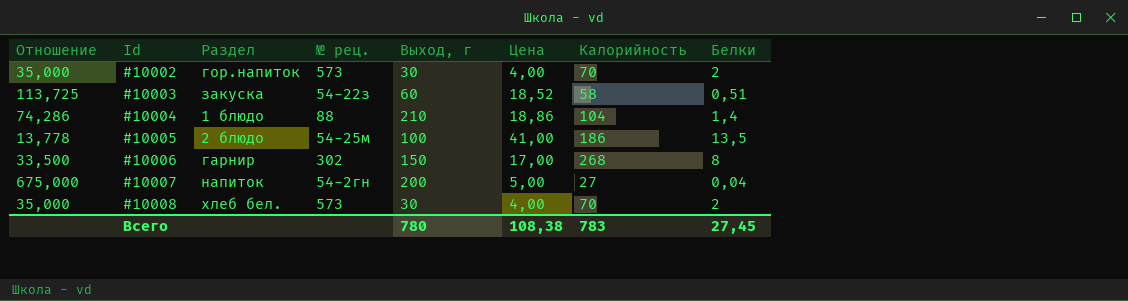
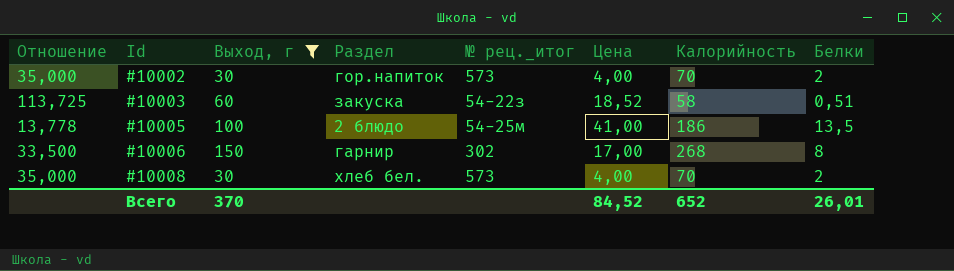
filter: none -> Выход, г <= 150
column Выход, г | position: 5 -> 3
column name: № рец. -> № рец._итог
Всего | Выход, г: 780 -> 370
Всего | Цена: 108,38 -> 84,52
Всего | Калорийность: 783 -> 652
Всего | Белки: 27,45 -> 26,01

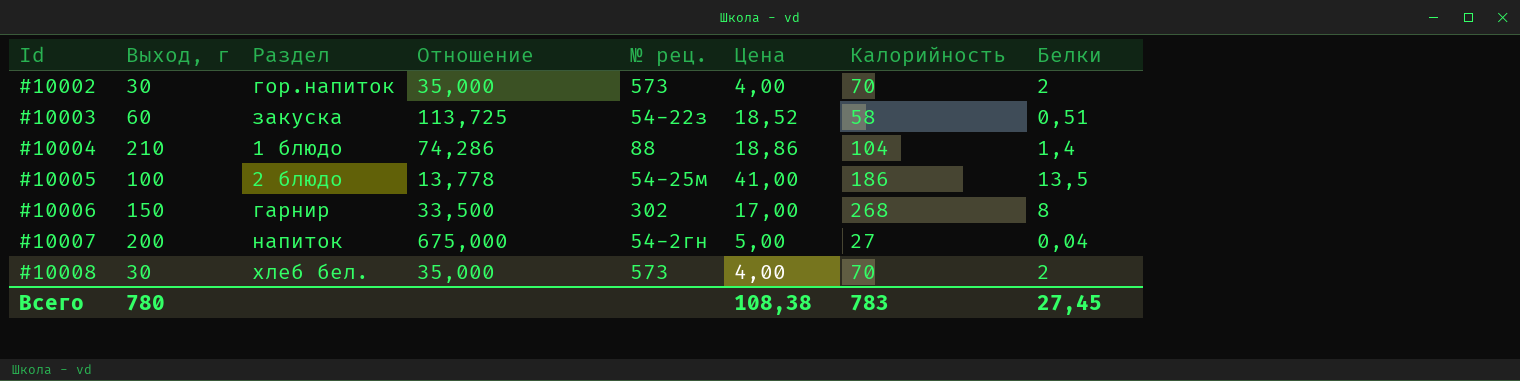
filter: Выход, г <= 150 -> none
column Отношение | position: 1 -> 4
column name: № рец._итог -> № рец.
Всего | Выход, г: 370 -> 780
Всего | Цена: 84,52 -> 108,38
Всего | Калорийность: 652 -> 783
Всего | Белки: 26,01 -> 27,45

